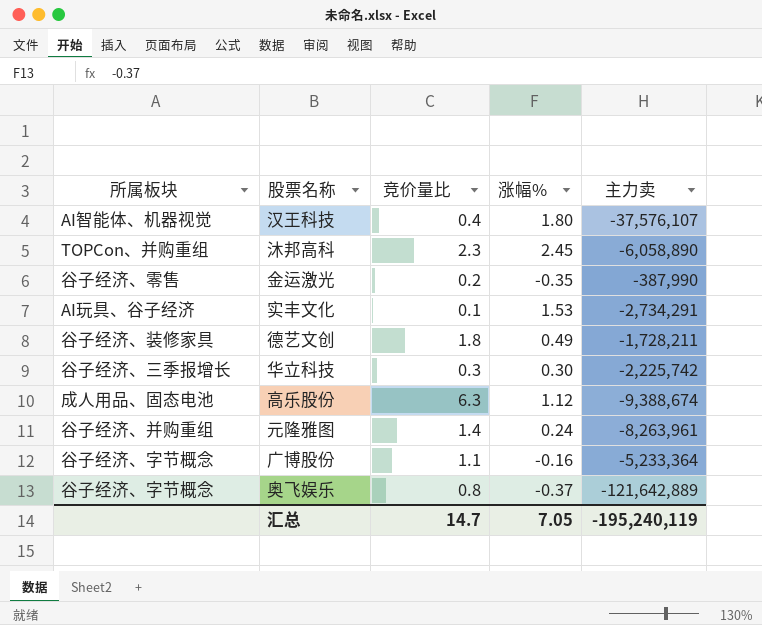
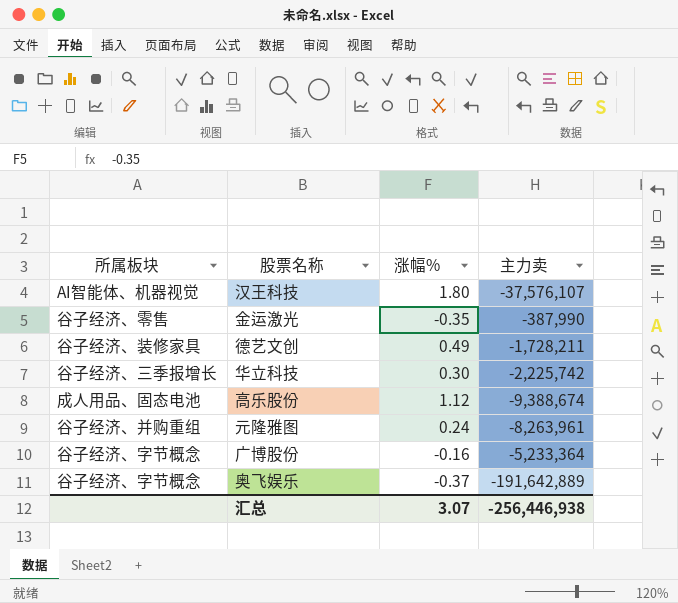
column 竞价量比 | position: 3 -> none
row 沐邦高科: TOPCon、并购重组 | 2.3 | 2.45 | -6,058,890 -> none
row 实丰文化: AI玩具、谷子经济 | 0.1 | 1.53 | -2,734,291 -> none
奥飞娱乐 | 主力卖: -121,642,889 -> -191,642,889
汇总 | 涨幅%: 7.05 -> 3.07
汇总 | 主力卖: -195,240,119 -> -256,446,938

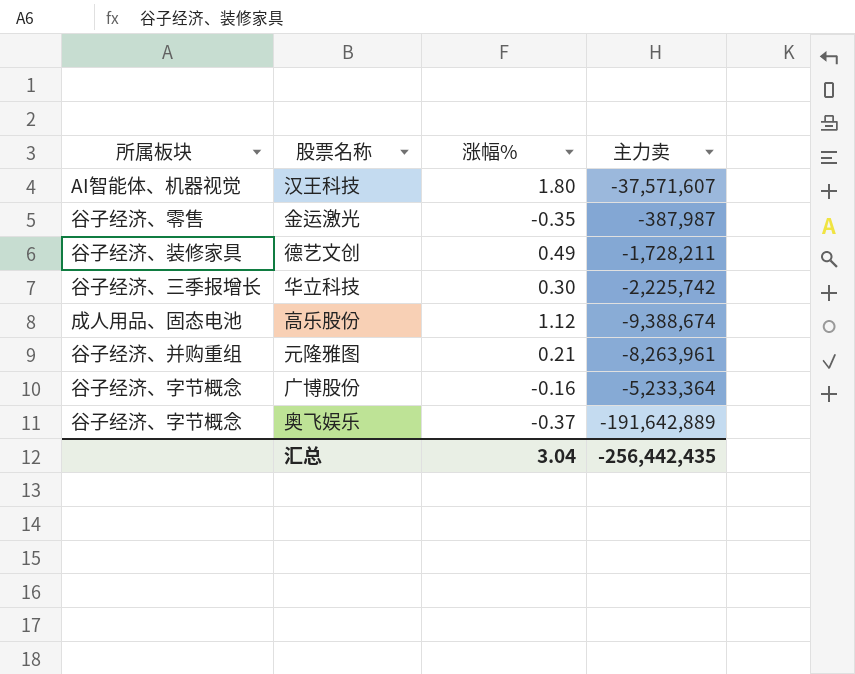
汉王科技 | 主力卖: -37,576,107 -> -37,571,607
金运激光 | 主力卖: -387,990 -> -387,987
元隆雅图 | 涨幅%: 0.24 -> 0.21
汇总 | 涨幅%: 3.07 -> 3.04
汇总 | 主力卖: -256,446,938 -> -256,442,435

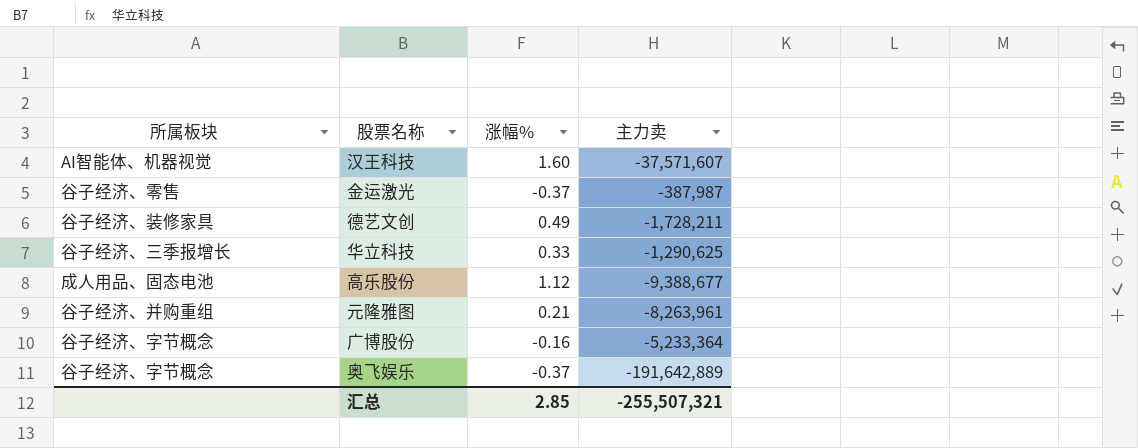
汉王科技 | 涨幅%: 1.80 -> 1.60
金运激光 | 涨幅%: -0.35 -> -0.37
华立科技 | 涨幅%: 0.30 -> 0.33
华立科技 | 主力卖: -2,225,742 -> -1,290,625
高乐股份 | 主力卖: -9,388,674 -> -9,388,677
汇总 | 涨幅%: 3.04 -> 2.85
汇总 | 主力卖: -256,442,435 -> -255,507,321

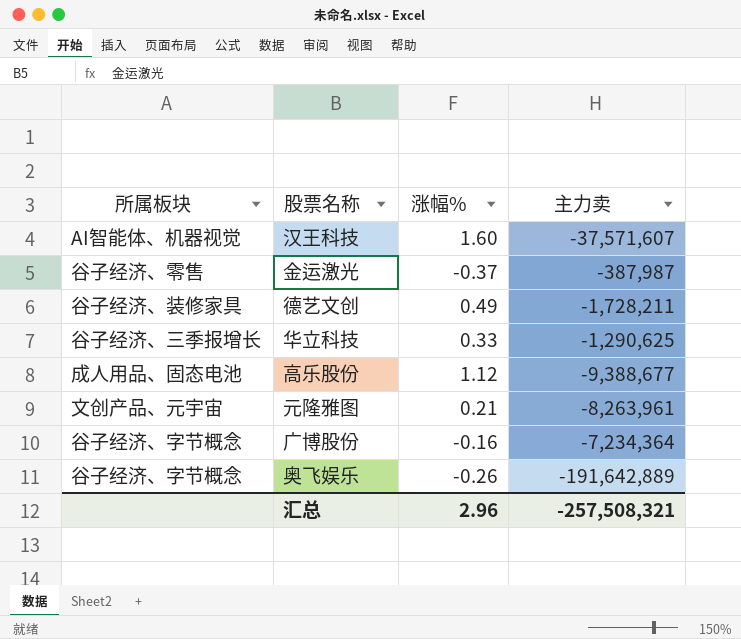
元隆雅图 | 所属板块: 谷子经济、并购重组 -> 文创产品、元宇宙
广博股份 | 主力卖: -5,233,364 -> -7,234,364
奥飞娱乐 | 涨幅%: -0.37 -> -0.26
汇总 | 涨幅%: 2.85 -> 2.96
汇总 | 主力卖: -255,507,321 -> -257,508,321

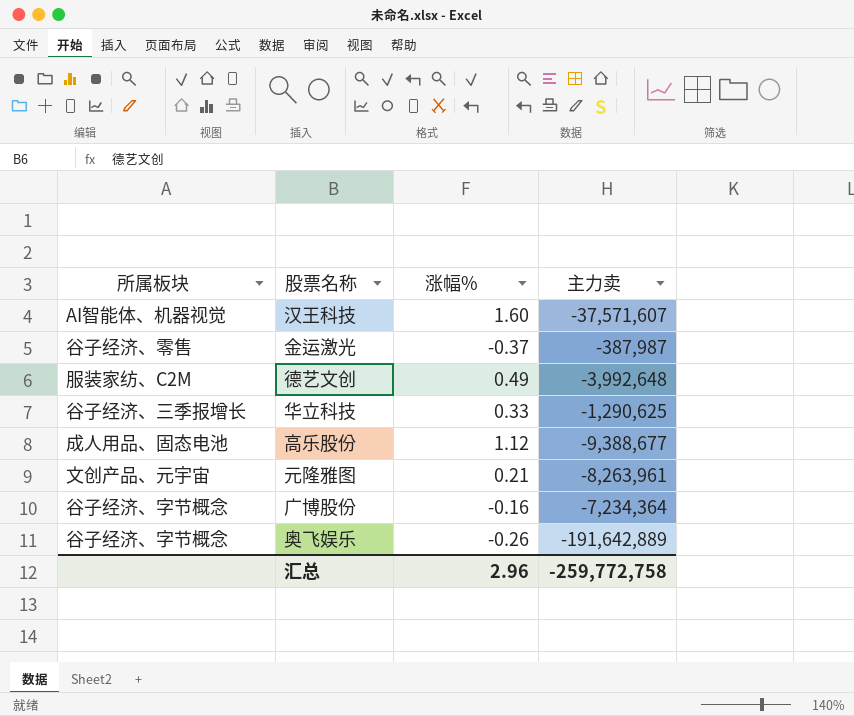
德艺文创 | 所属板块: 谷子经济、装修家具 -> 服装家纺、C2M
德艺文创 | 主力卖: -1,728,211 -> -3,992,648
汇总 | 主力卖: -257,508,321 -> -259,772,758

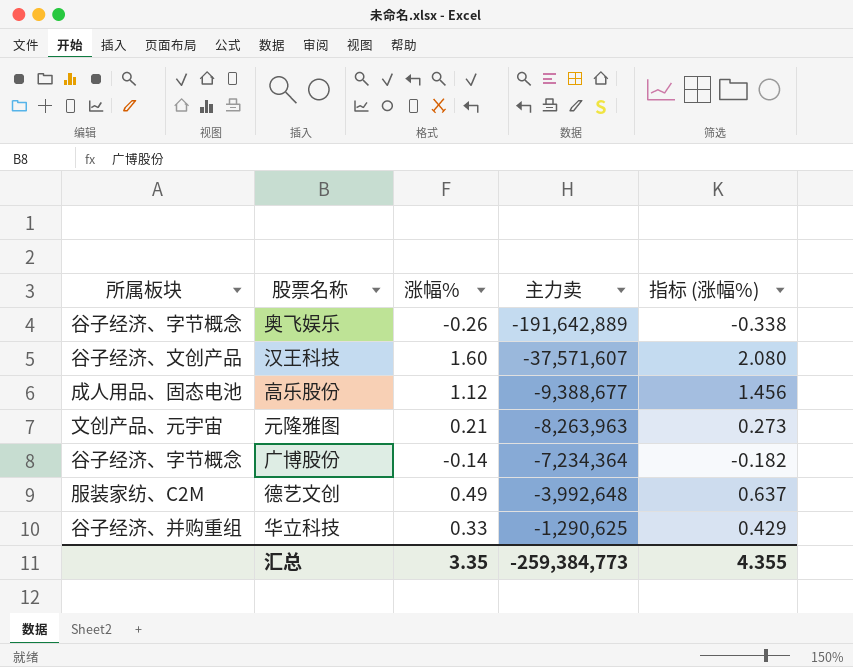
row order: none -> 主力卖 ascending
column 指标 (涨幅%) | formula: none -> [涨幅%] * 1.3
row 金运激光: 谷子经济、零售 | -0.37 | -387,987 -> none
汉王科技 | 所属板块: AI智能体、机器视觉 -> 谷子经济、文创产品
元隆雅图 | 主力卖: -8,263,961 -> -8,263,963
广博股份 | 涨幅%: -0.16 -> -0.14
华立科技 | 所属板块: 谷子经济、三季报增长 -> 谷子经济、并购重组
汇总 | 涨幅%: 2.96 -> 3.35
汇总 | 主力卖: -259,772,758 -> -259,384,773

